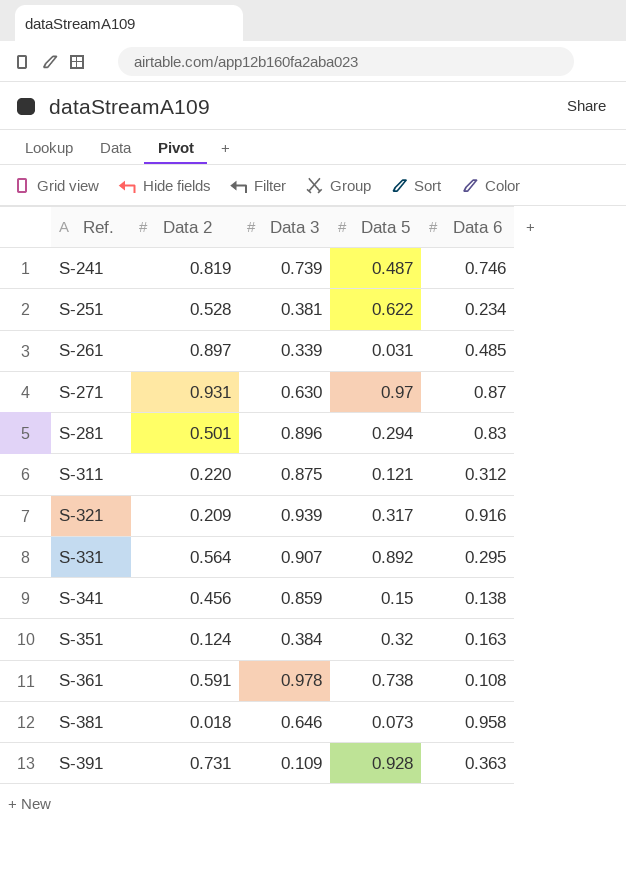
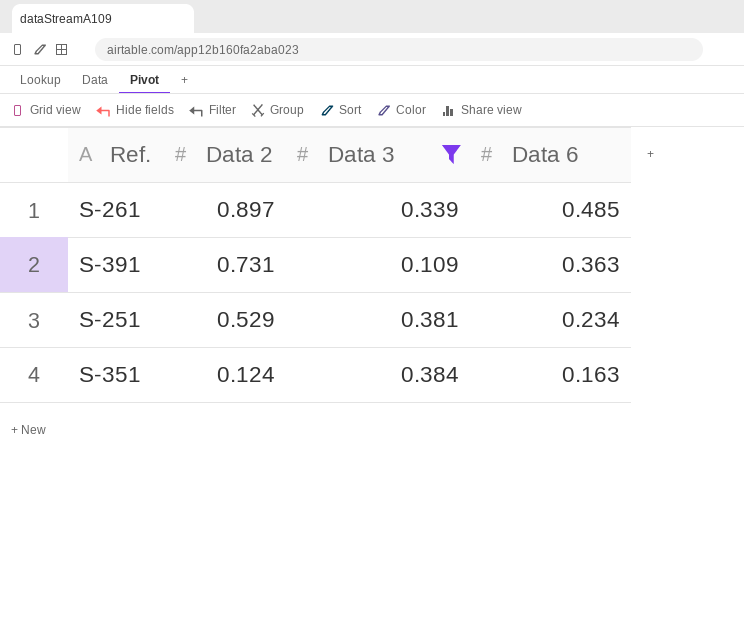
filter: none -> Data 3 <= 0.384
row order: Ref. ascending -> Data 2 descending
column Data 5 | position: 4 -> none
S-251 | Data 2: 0.528 -> 0.529

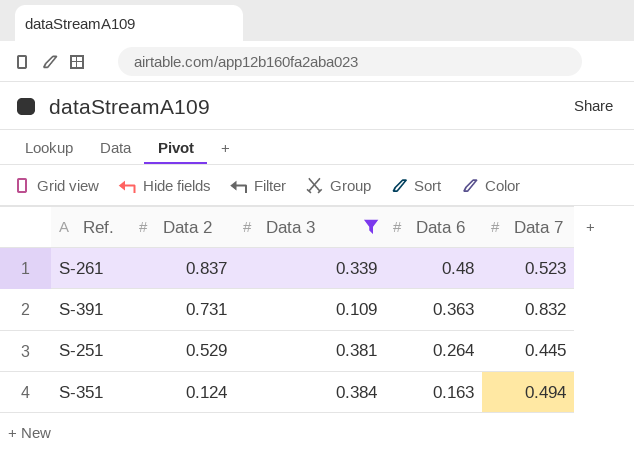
column Data 7 | position: none -> 5
S-261 | Data 2: 0.897 -> 0.837
S-261 | Data 6: 0.485 -> 0.48
S-251 | Data 6: 0.234 -> 0.264

